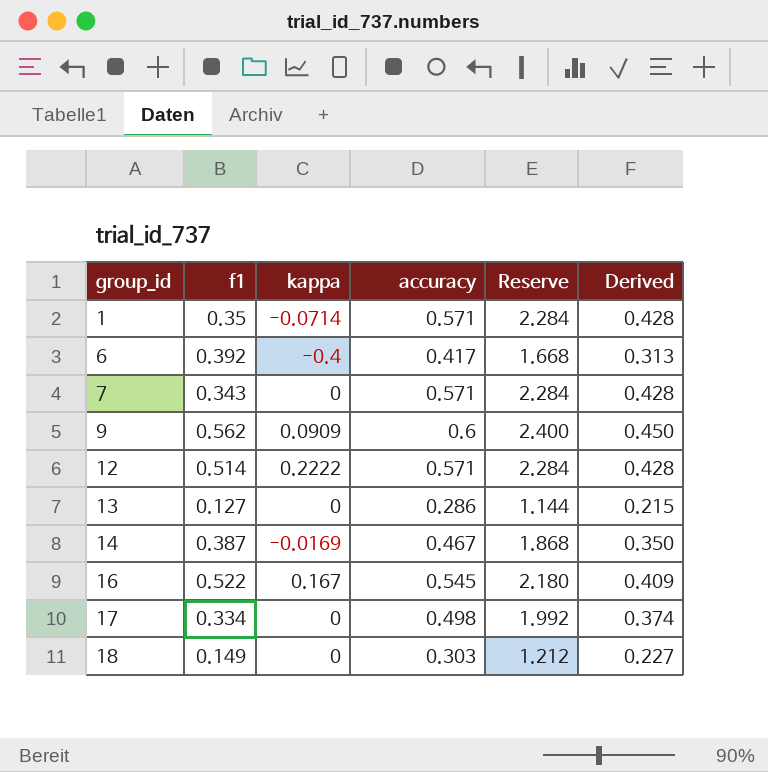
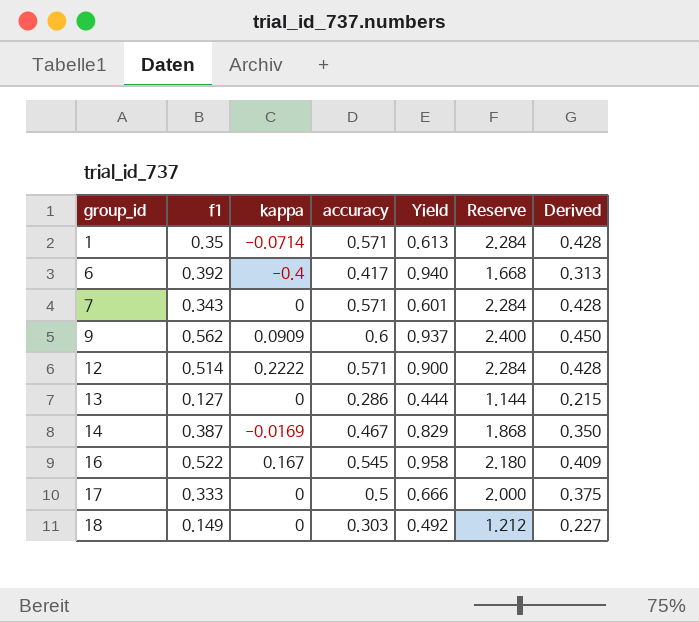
column Yield | formula: none -> [f1] / [accuracy]
17 | f1: 0.334 -> 0.333
17 | accuracy: 0.498 -> 0.5
17 | Reserve: 1.992 -> 2.000
17 | Derived: 0.374 -> 0.375

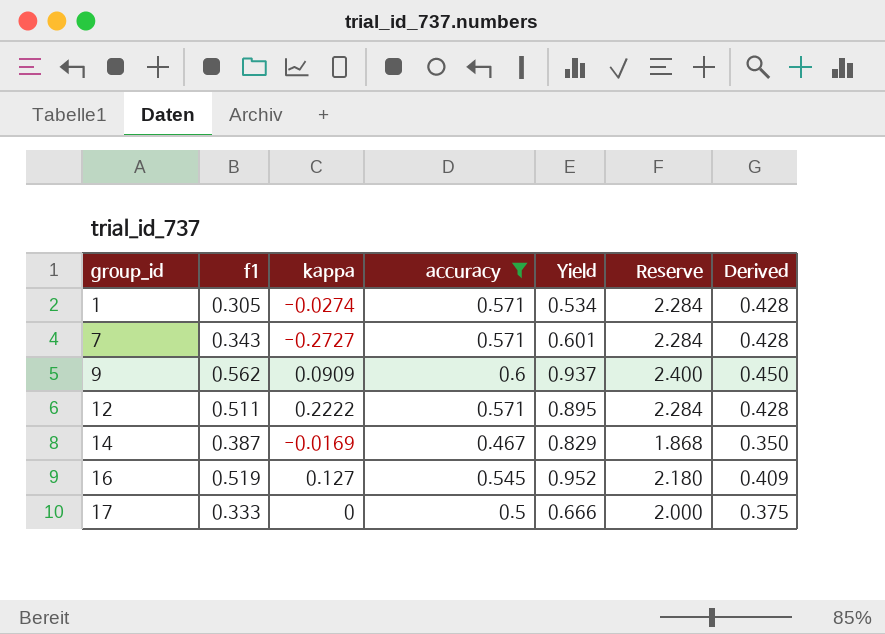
filter: none -> accuracy >= 0.467
1 | f1: 0.35 -> 0.305
1 | kappa: -0.0714 -> -0.0274
1 | Yield: 0.613 -> 0.534
7 | kappa: 0 -> -0.2727
12 | f1: 0.514 -> 0.511
12 | Yield: 0.900 -> 0.895
16 | f1: 0.522 -> 0.519
16 | kappa: 0.167 -> 0.127
16 | Yield: 0.958 -> 0.952

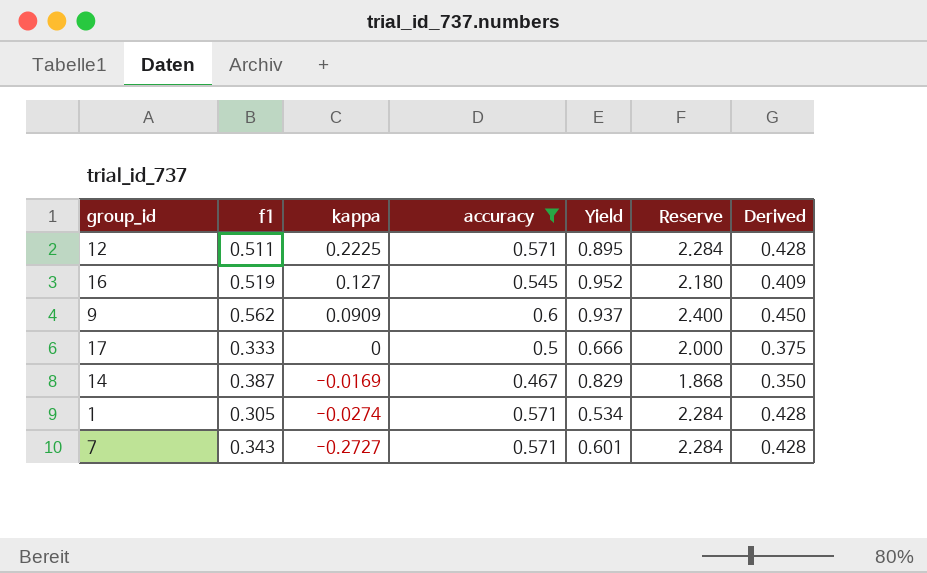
row order: group_id ascending -> kappa descending
12 | kappa: 0.2222 -> 0.2225

